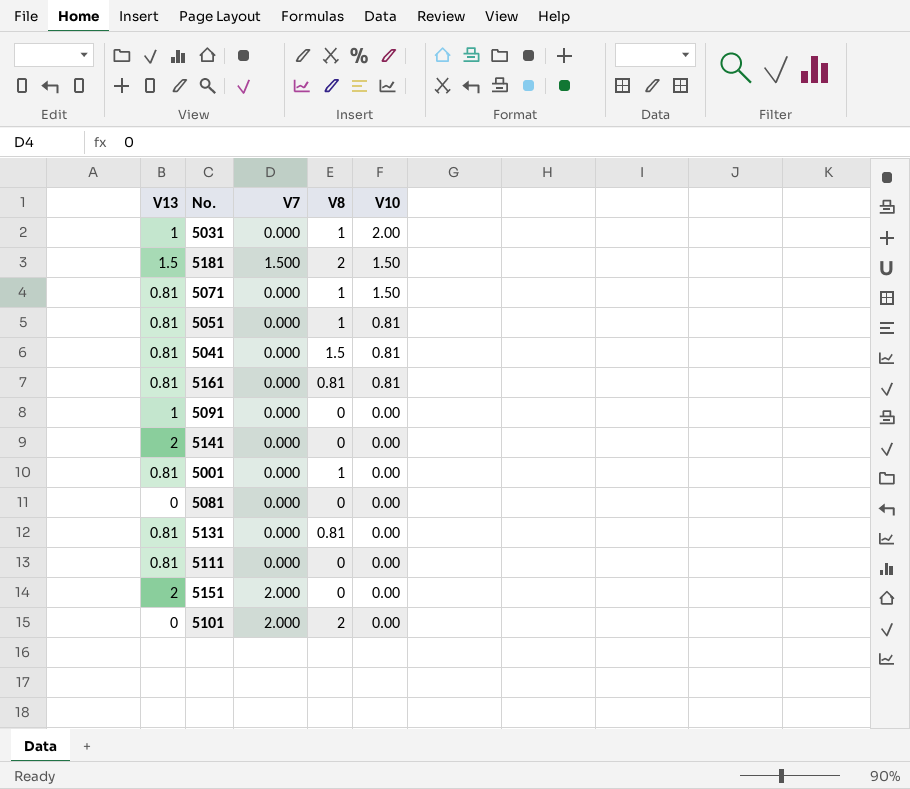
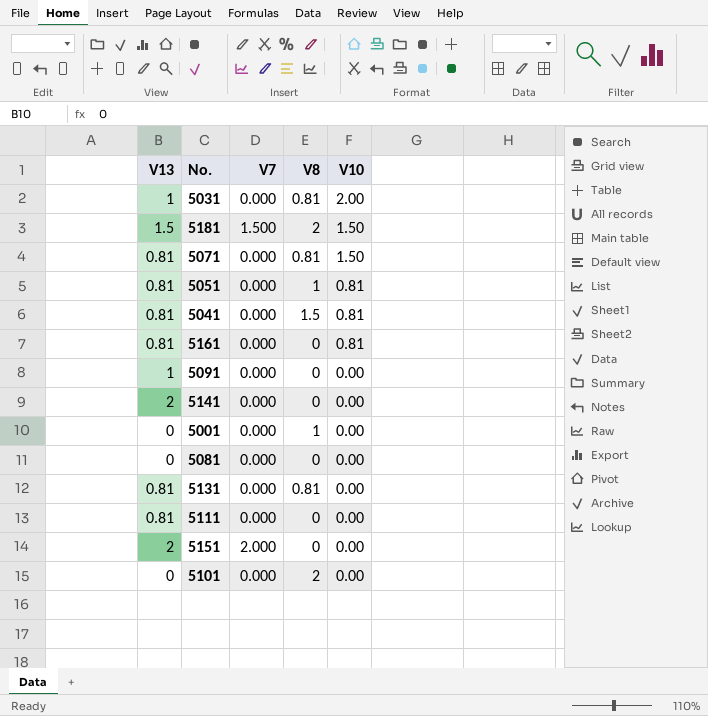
5031 | V8: 1 -> 0.81
5071 | V8: 1 -> 0.81
5161 | V8: 0.81 -> 0
5001 | V13: 0.81 -> 0
5101 | V7: 2.000 -> 0.000

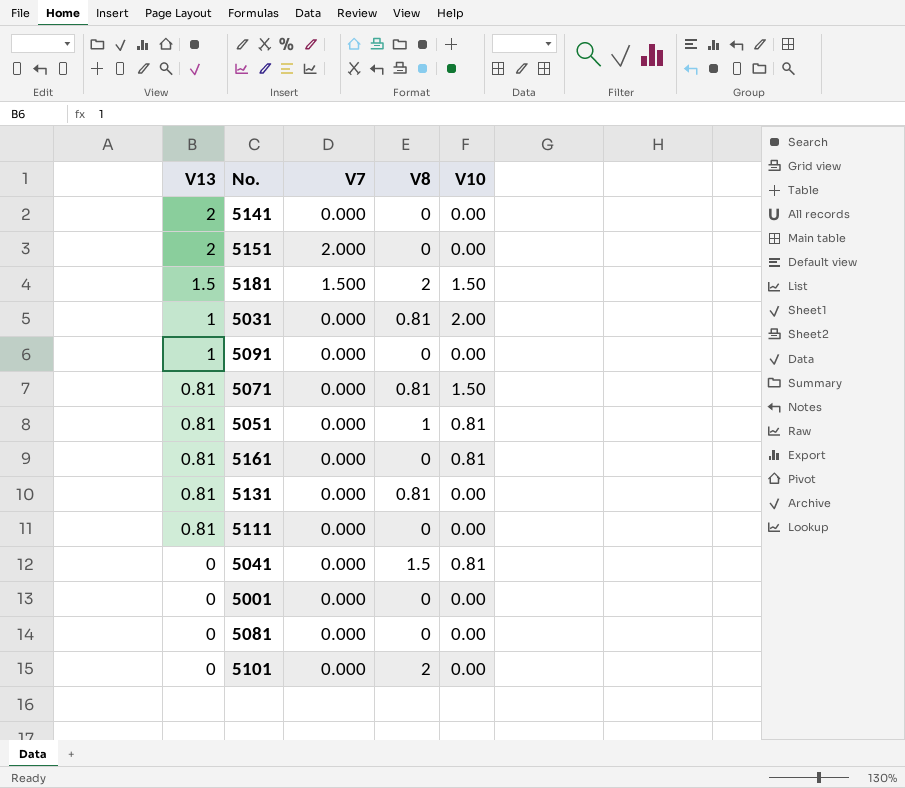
row order: V10 descending -> V13 descending
5041 | V13: 0.81 -> 0
5001 | V8: 1 -> 0

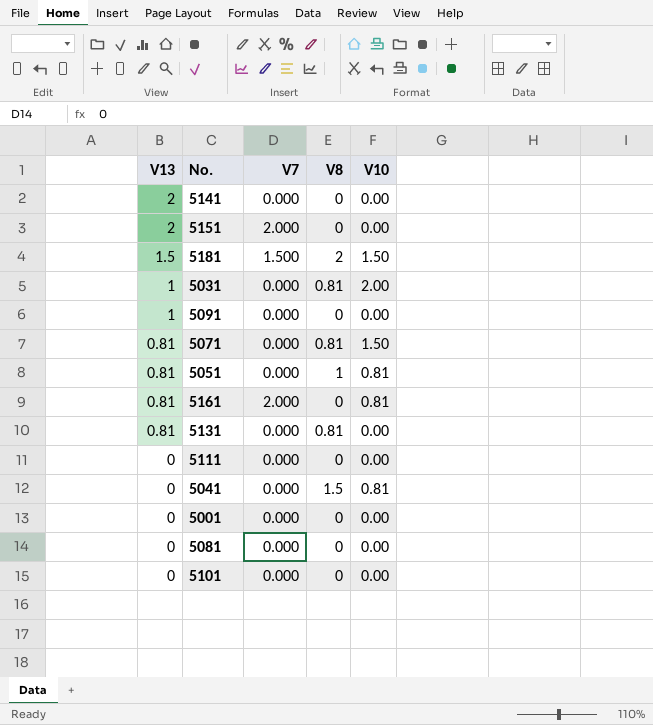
5161 | V7: 0.000 -> 2.000
5111 | V13: 0.81 -> 0
5101 | V8: 2 -> 0

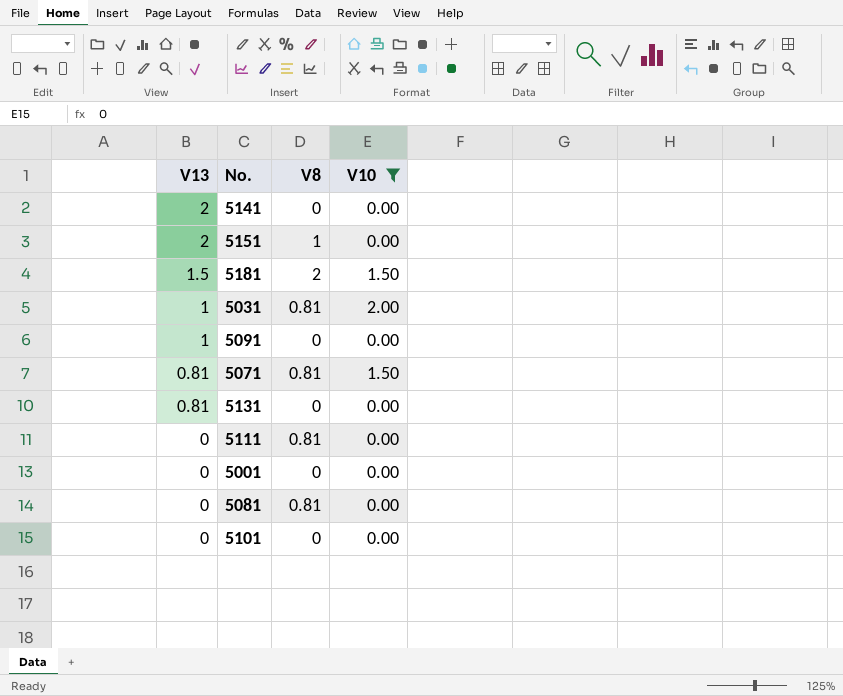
filter: none -> V10 != 0.81
column V7 | position: 3 -> none
5151 | V8: 0 -> 1
5131 | V8: 0.81 -> 0
5111 | V8: 0 -> 0.81
5081 | V8: 0 -> 0.81

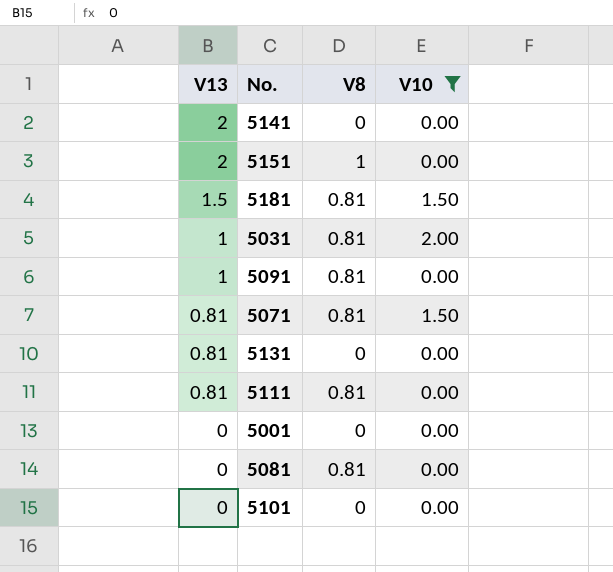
5181 | V8: 2 -> 0.81
5091 | V8: 0 -> 0.81
5111 | V13: 0 -> 0.81

